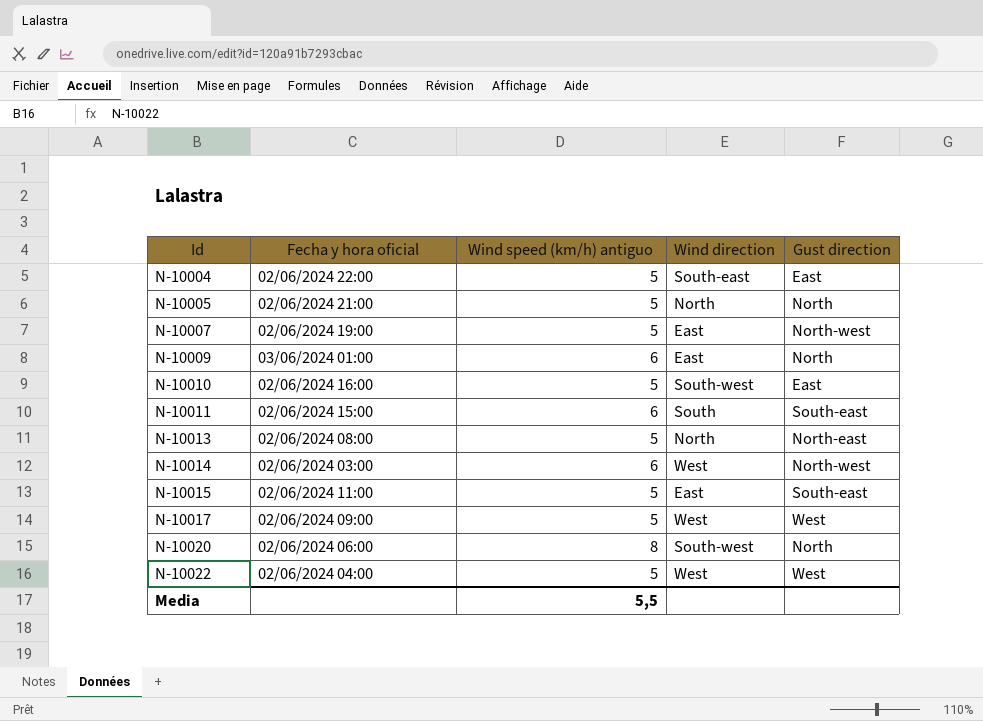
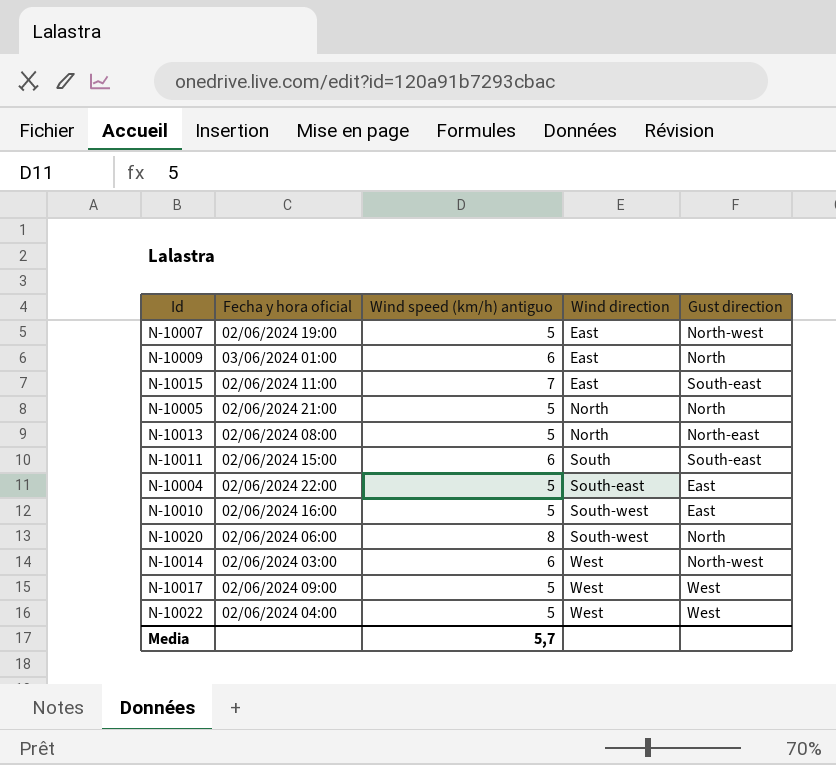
row order: Id ascending -> Wind direction ascending
N-10015 | Wind speed (km/h) antiguo: 5 -> 7
Media | Wind speed (km/h) antiguo: 5,5 -> 5,7

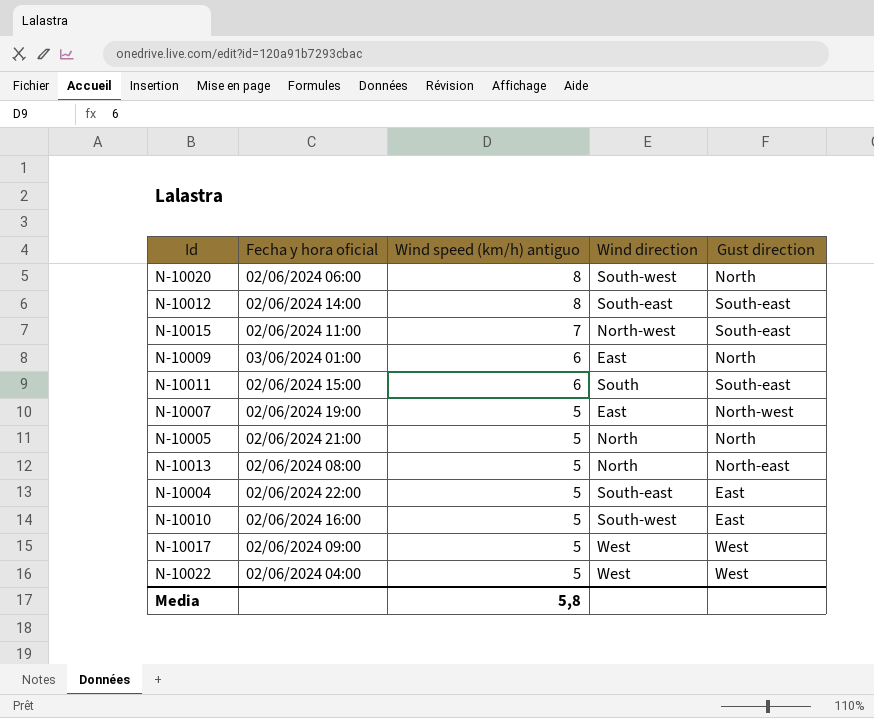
row order: Wind direction ascending -> Wind speed (km/h) antiguo descending
row N-10014: 02/06/2024 03:00 | 6 | West | North-west -> none
row N-10012: none -> 02/06/2024 14:00 | 8 | South-east | South-east
N-10015 | Wind direction: East -> North-west
Media | Wind speed (km/h) antiguo: 5,7 -> 5,8

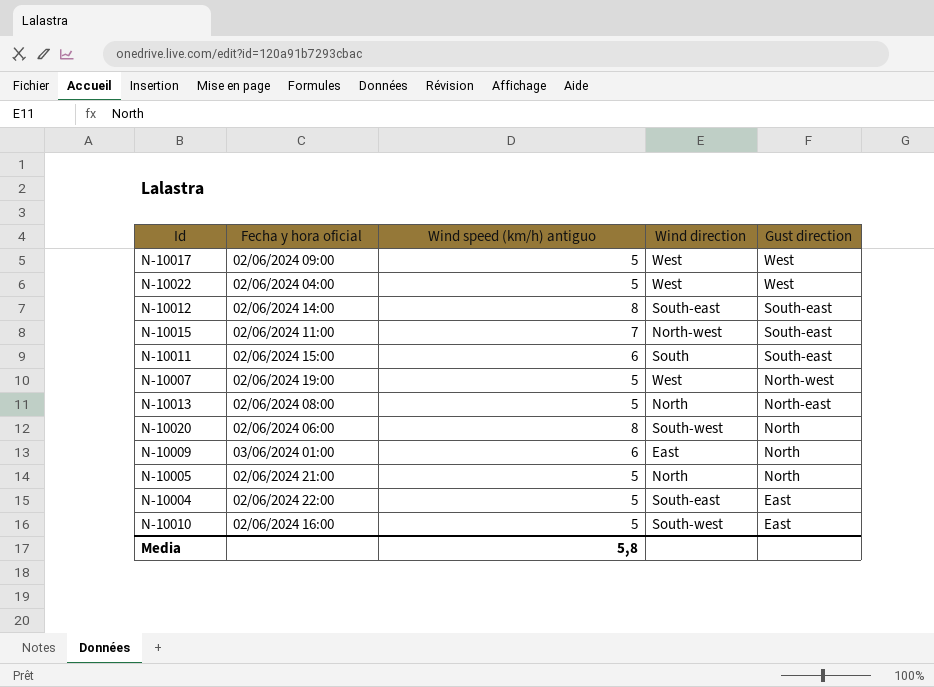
row order: Wind speed (km/h) antiguo descending -> Gust direction descending
N-10007 | Wind direction: East -> West

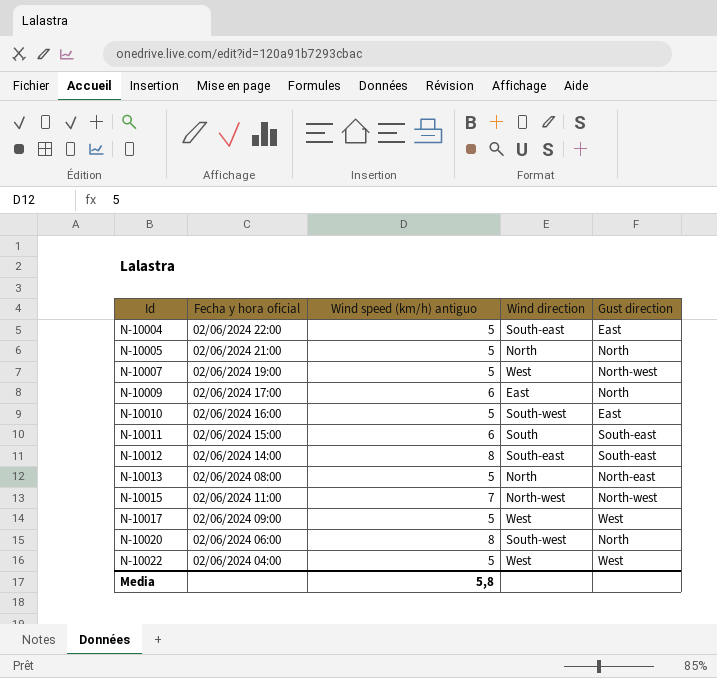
row order: Gust direction descending -> Id ascending
N-10009 | Fecha y hora oficial: 03/06/2024 01:00 -> 02/06/2024 17:00
N-10015 | Gust direction: South-east -> North-west

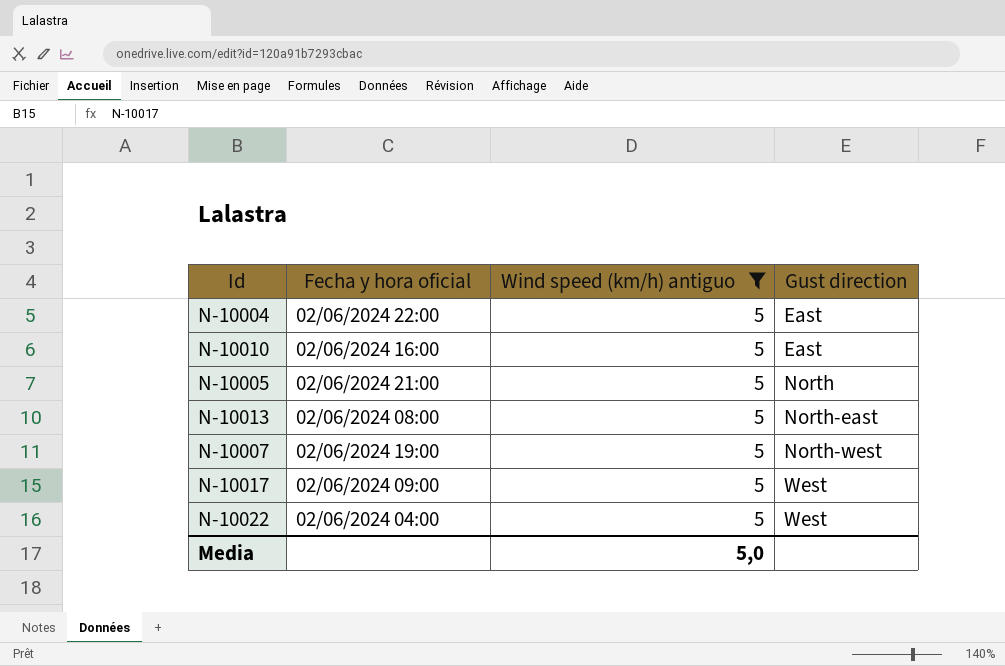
filter: none -> Wind speed (km/h) antiguo = 5
row order: Id ascending -> Gust direction ascending
column Wind direction | position: 4 -> none
Media | Wind speed (km/h) antiguo: 5,8 -> 5,0

